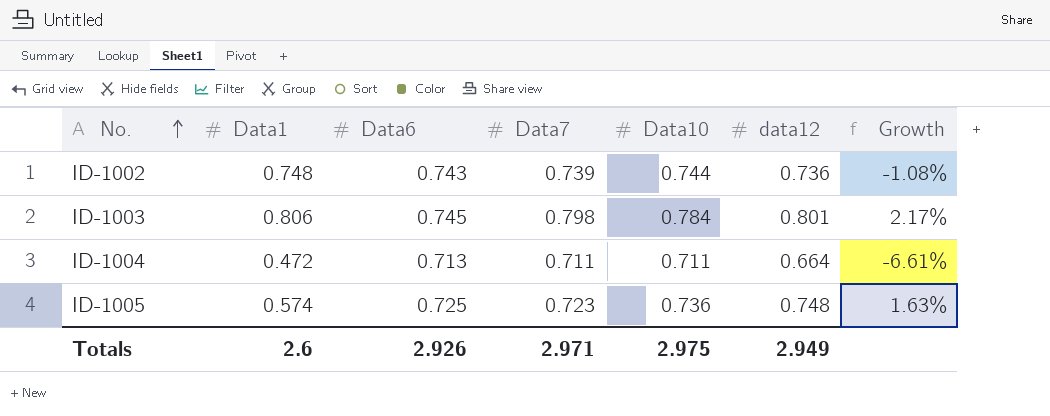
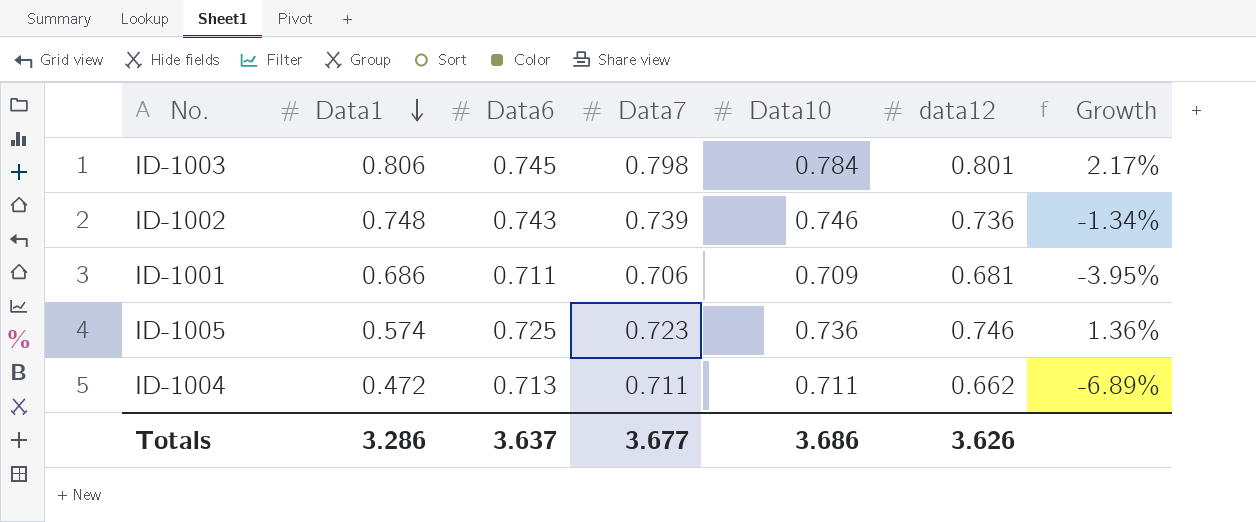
row order: No. ascending -> Data1 descending
ID-1002 | Data10: 0.744 -> 0.746
ID-1002 | Growth: -1.08% -> -1.34%
row ID-1001: none -> 0.686 | 0.711 | 0.706 | 0.709 | 0.681 | -3.95%
ID-1005 | data12: 0.748 -> 0.746
ID-1005 | Growth: 1.63% -> 1.36%
ID-1004 | data12: 0.664 -> 0.662
ID-1004 | Growth: -6.61% -> -6.89%
Totals | Data1: 2.6 -> 3.286
Totals | Data6: 2.926 -> 3.637
Totals | Data7: 2.971 -> 3.677
Totals | Data10: 2.975 -> 3.686
Totals | data12: 2.949 -> 3.626

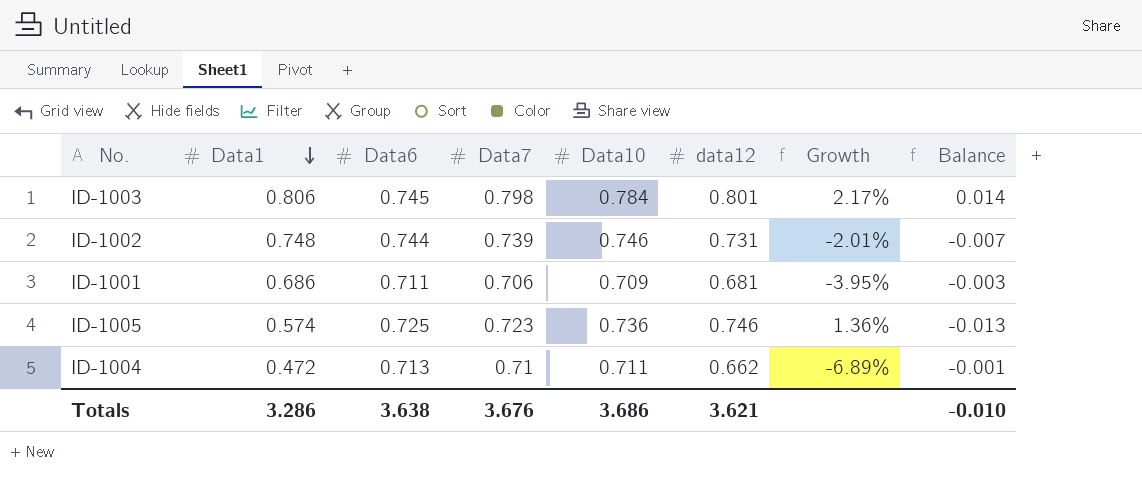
column Balance | formula: none -> [Data7] - [Data10]
ID-1002 | Data6: 0.743 -> 0.744
ID-1002 | data12: 0.736 -> 0.731
ID-1002 | Growth: -1.34% -> -2.01%
ID-1004 | Data7: 0.711 -> 0.71
Totals | Data6: 3.637 -> 3.638
Totals | Data7: 3.677 -> 3.676
Totals | data12: 3.626 -> 3.621

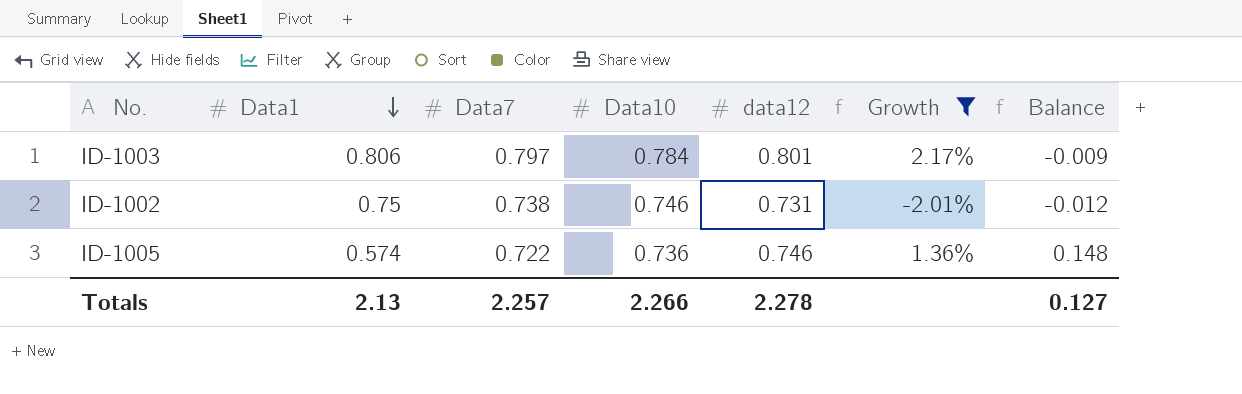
filter: none -> Growth >= -2.01%
column Data6 | position: 3 -> none
column Balance | formula: [Data7] - [Data10] -> [Data7] - [Data1]
ID-1003 | Data7: 0.798 -> 0.797
ID-1002 | Data1: 0.748 -> 0.75
ID-1002 | Data7: 0.739 -> 0.738
ID-1005 | Data7: 0.723 -> 0.722
Totals | Data1: 3.286 -> 2.13
Totals | Data7: 3.676 -> 2.257
Totals | Data10: 3.686 -> 2.266
Totals | data12: 3.621 -> 2.278
Totals | Balance: -0.010 -> 0.127

